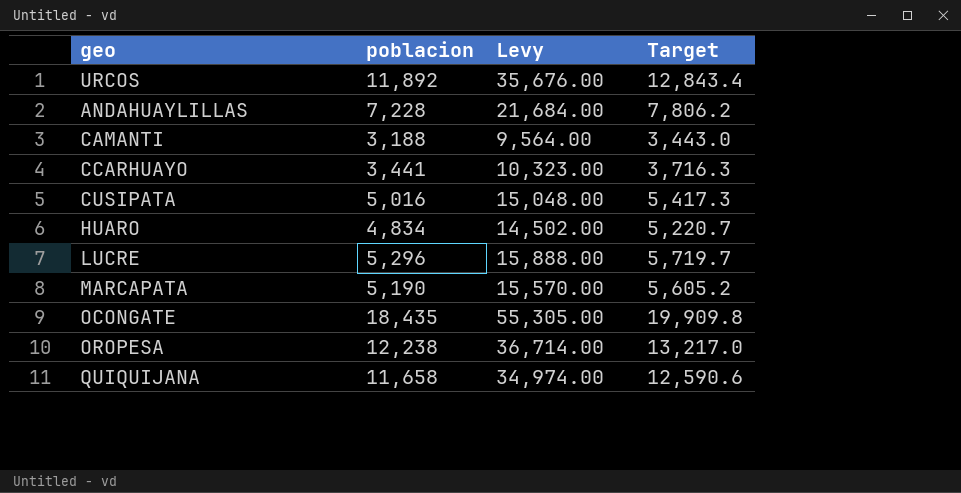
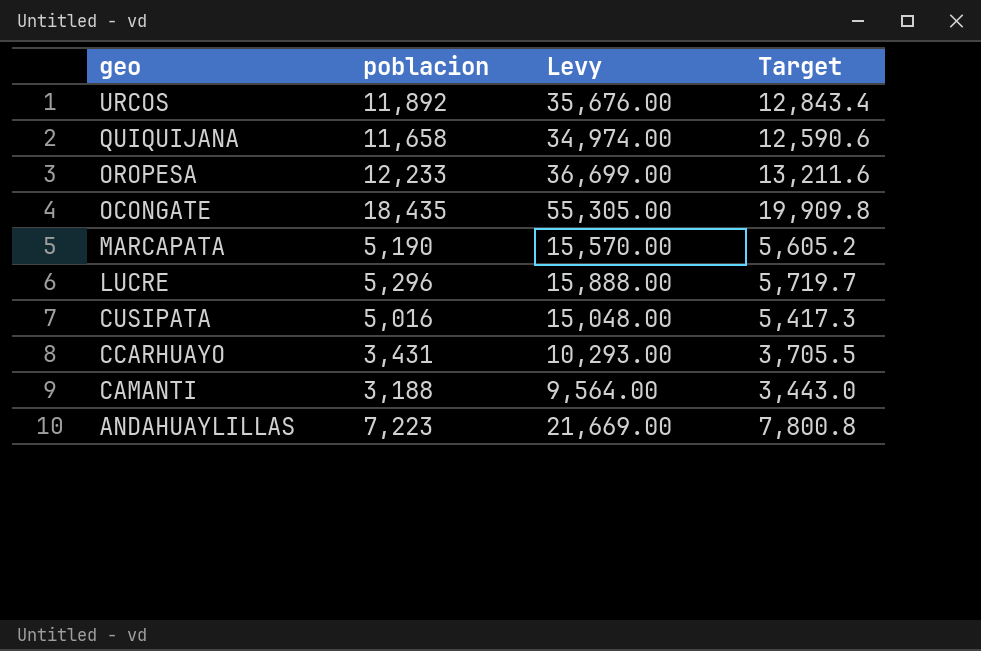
row order: none -> geo descending
row HUARO: 4,834 | 14,502.00 | 5,220.7 -> none
OROPESA | poblacion: 12,238 -> 12,233
OROPESA | Levy: 36,714.00 -> 36,699.00
OROPESA | Target: 13,217.0 -> 13,211.6
CCARHUAYO | poblacion: 3,441 -> 3,431
CCARHUAYO | Levy: 10,323.00 -> 10,293.00
CCARHUAYO | Target: 3,716.3 -> 3,705.5
ANDAHUAYLILLAS | poblacion: 7,228 -> 7,223
ANDAHUAYLILLAS | Levy: 21,684.00 -> 21,669.00
ANDAHUAYLILLAS | Target: 7,806.2 -> 7,800.8

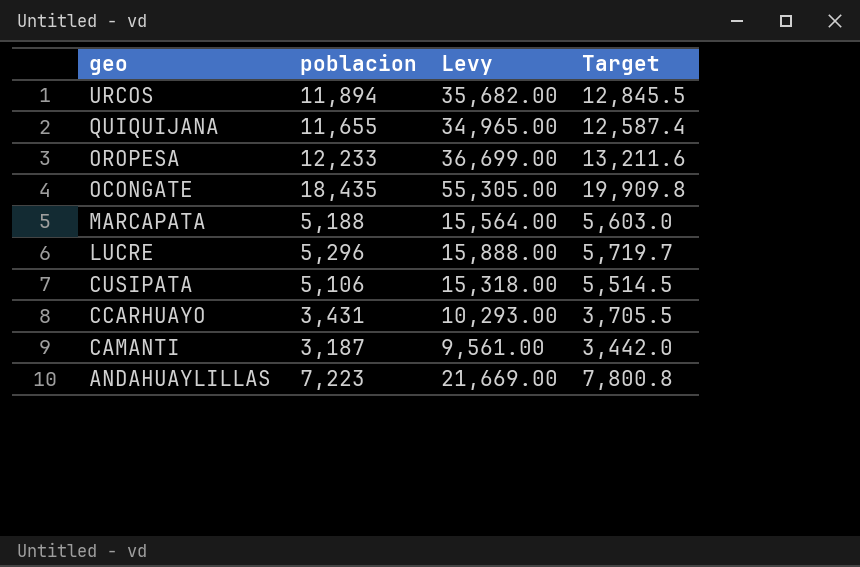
URCOS | poblacion: 11,892 -> 11,894
URCOS | Levy: 35,676.00 -> 35,682.00
URCOS | Target: 12,843.4 -> 12,845.5
QUIQUIJANA | poblacion: 11,658 -> 11,655
QUIQUIJANA | Levy: 34,974.00 -> 34,965.00
QUIQUIJANA | Target: 12,590.6 -> 12,587.4
MARCAPATA | poblacion: 5,190 -> 5,188
MARCAPATA | Levy: 15,570.00 -> 15,564.00
MARCAPATA | Target: 5,605.2 -> 5,603.0
CUSIPATA | poblacion: 5,016 -> 5,106
CUSIPATA | Levy: 15,048.00 -> 15,318.00
CUSIPATA | Target: 5,417.3 -> 5,514.5
CAMANTI | poblacion: 3,188 -> 3,187
CAMANTI | Levy: 9,564.00 -> 9,561.00
CAMANTI | Target: 3,443.0 -> 3,442.0

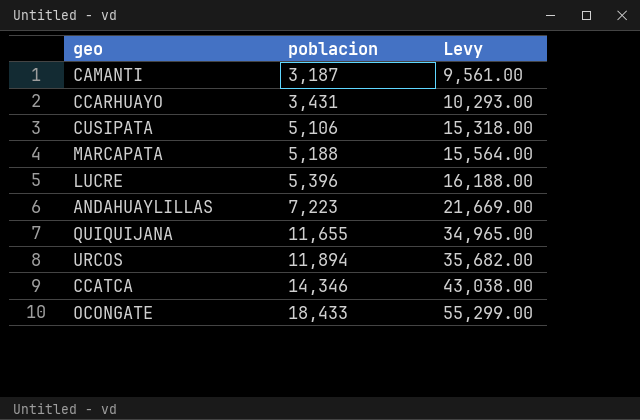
row order: geo descending -> poblacion ascending
column Target | formula: [poblacion] * 1.08 -> none
row OROPESA: 12,233 | 36,699.00 | 13,211.6 -> none
LUCRE | poblacion: 5,296 -> 5,396
LUCRE | Levy: 15,888.00 -> 16,188.00
row CCATCA: none -> 14,346 | 43,038.00
OCONGATE | poblacion: 18,435 -> 18,433
OCONGATE | Levy: 55,305.00 -> 55,299.00

